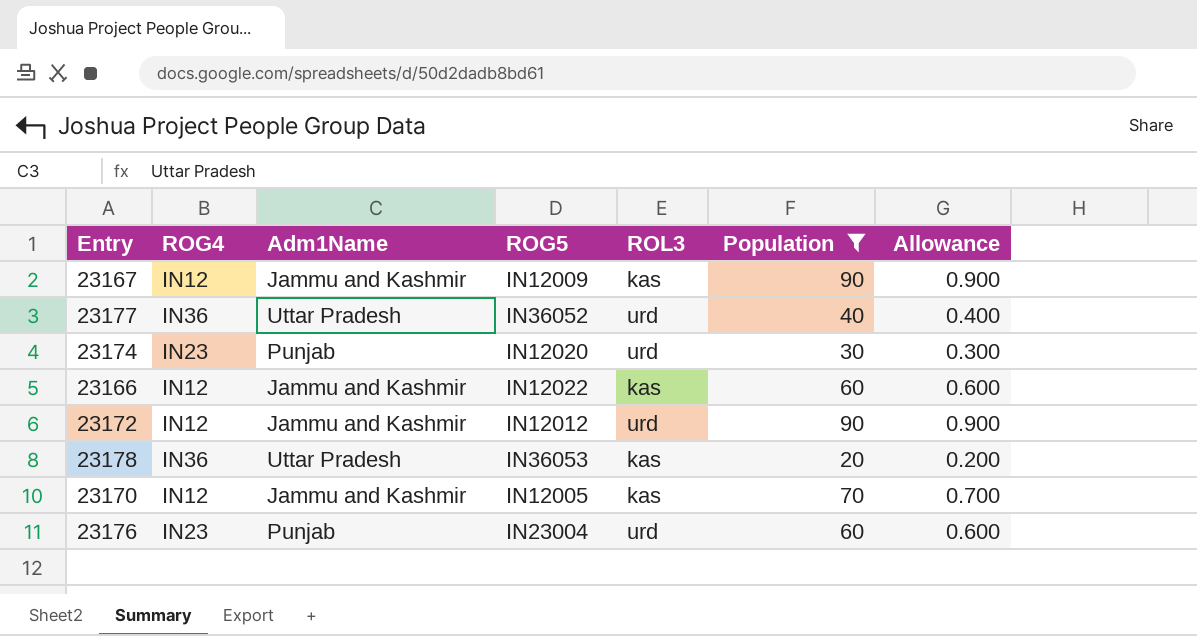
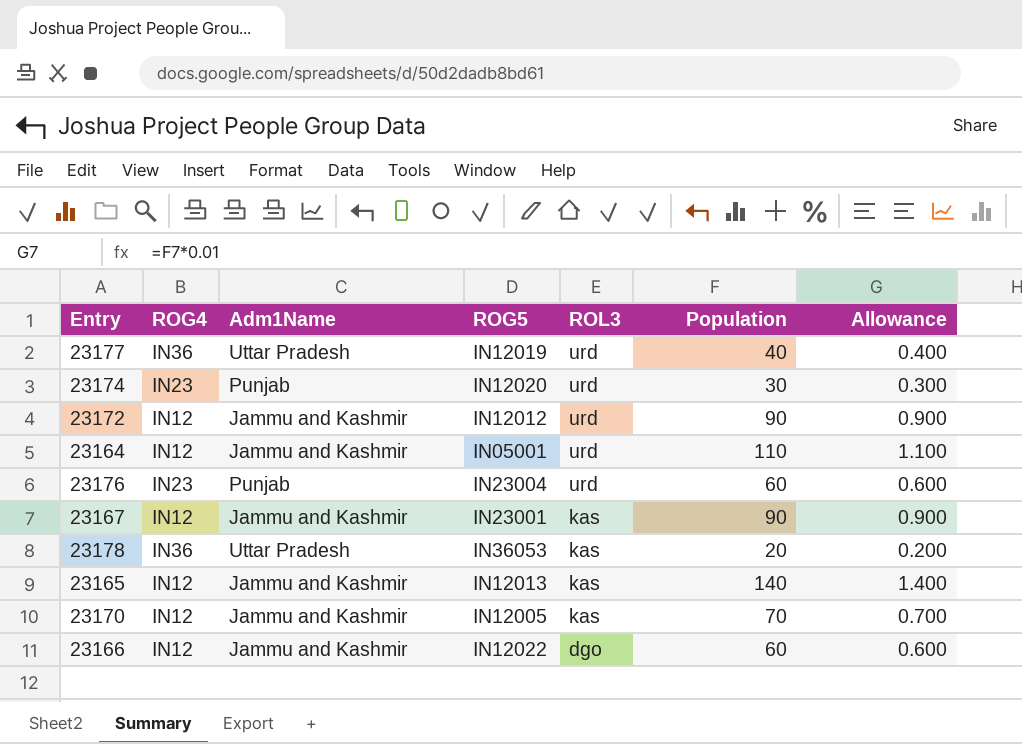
filter: Population <= 90 -> none
row order: none -> ROL3 descending
23177 | ROG5: IN36052 -> IN12019
23167 | ROG5: IN12009 -> IN23001
23166 | ROL3: kas -> dgo

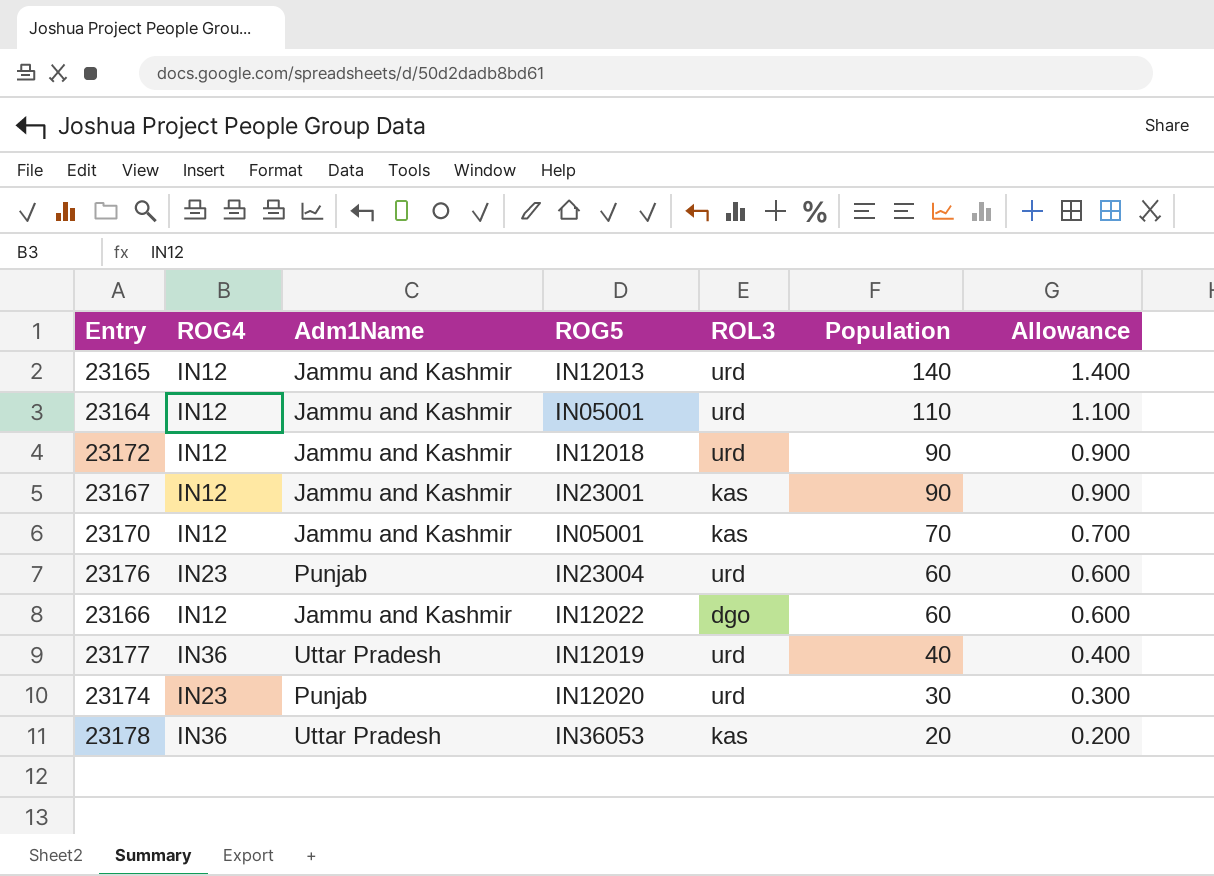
row order: ROL3 descending -> Population descending
23165 | ROL3: kas -> urd
23172 | ROG5: IN12012 -> IN12018
23170 | ROG5: IN12005 -> IN05001

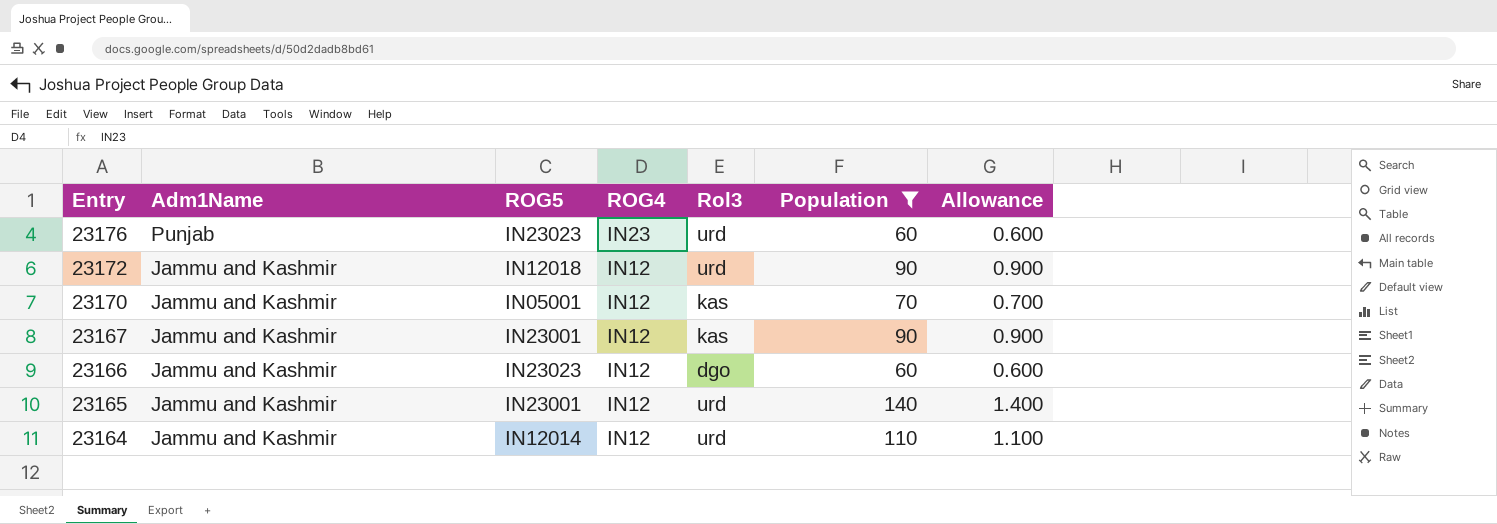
filter: none -> Population >= 60
row order: Population descending -> Entry descending
column ROG4 | position: 2 -> 4
column name: ROL3 -> Rol3
23176 | ROG5: IN23004 -> IN23023
23166 | ROG5: IN12022 -> IN23023
23165 | ROG5: IN12013 -> IN23001
23164 | ROG5: IN05001 -> IN12014

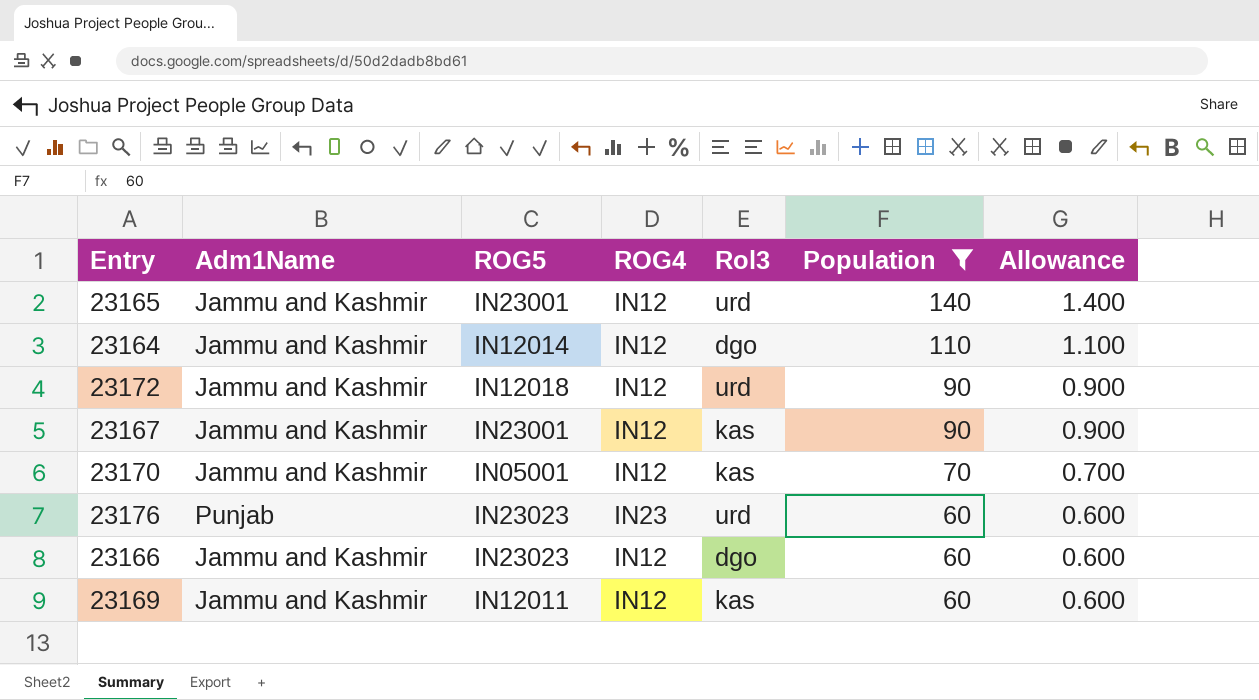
row order: Entry descending -> Population descending
23164 | Rol3: urd -> dgo
row 23169: none -> Jammu and Kashmir | IN12011 | IN12 | kas | 60 | 0.600

